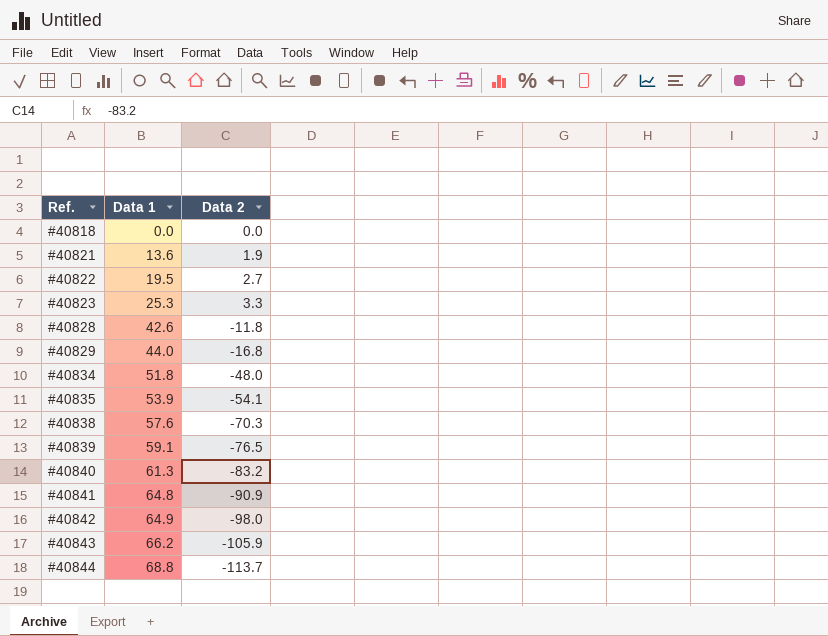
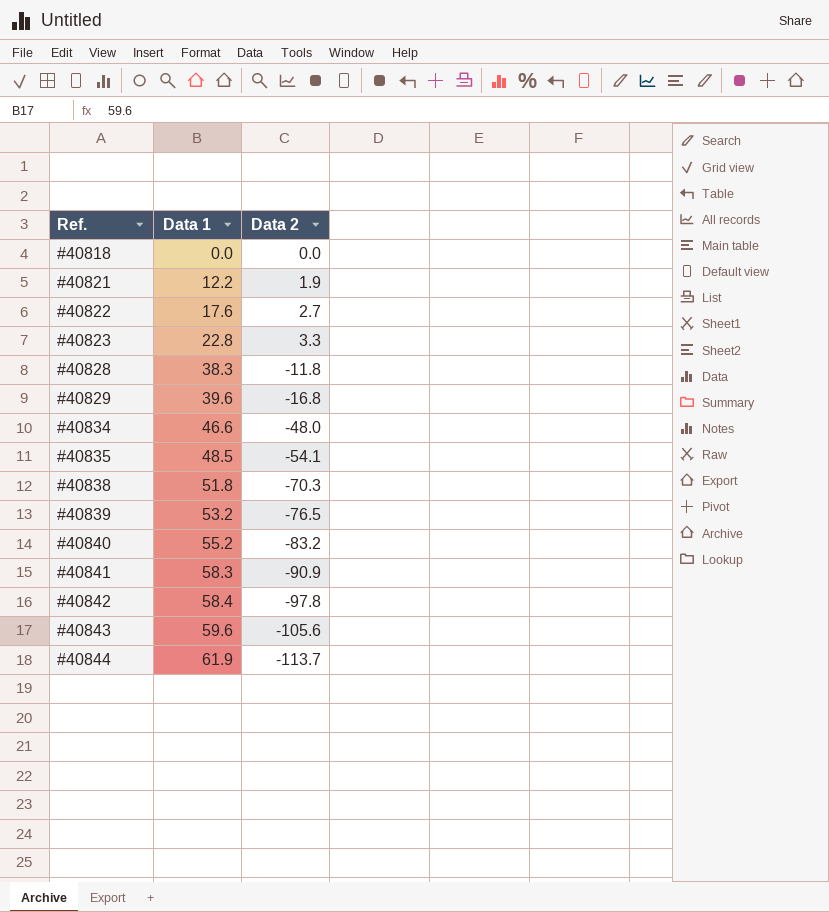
#40821 | Data 1: 13.6 -> 12.2
#40822 | Data 1: 19.5 -> 17.6
#40823 | Data 1: 25.3 -> 22.8
#40828 | Data 1: 42.6 -> 38.3
#40829 | Data 1: 44.0 -> 39.6
#40834 | Data 1: 51.8 -> 46.6
#40835 | Data 1: 53.9 -> 48.5
#40838 | Data 1: 57.6 -> 51.8
#40839 | Data 1: 59.1 -> 53.2
#40840 | Data 1: 61.3 -> 55.2
#40841 | Data 1: 64.8 -> 58.3
#40842 | Data 1: 64.9 -> 58.4
#40842 | Data 2: -98.0 -> -97.8
#40843 | Data 1: 66.2 -> 59.6
#40843 | Data 2: -105.9 -> -105.6
#40844 | Data 1: 68.8 -> 61.9

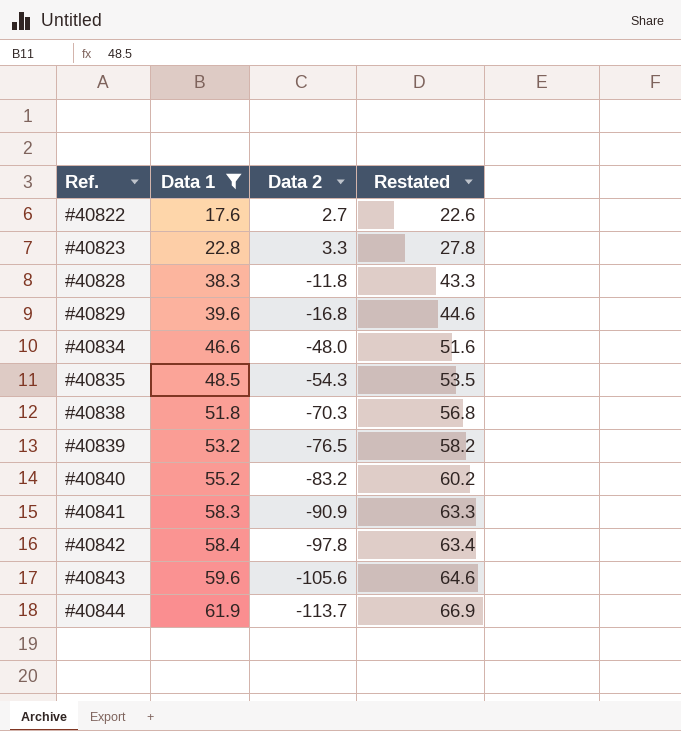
filter: none -> Data 1 >= 17.6
column Restated | formula: none -> [Data 1] + 5
#40835 | Data 2: -54.1 -> -54.3

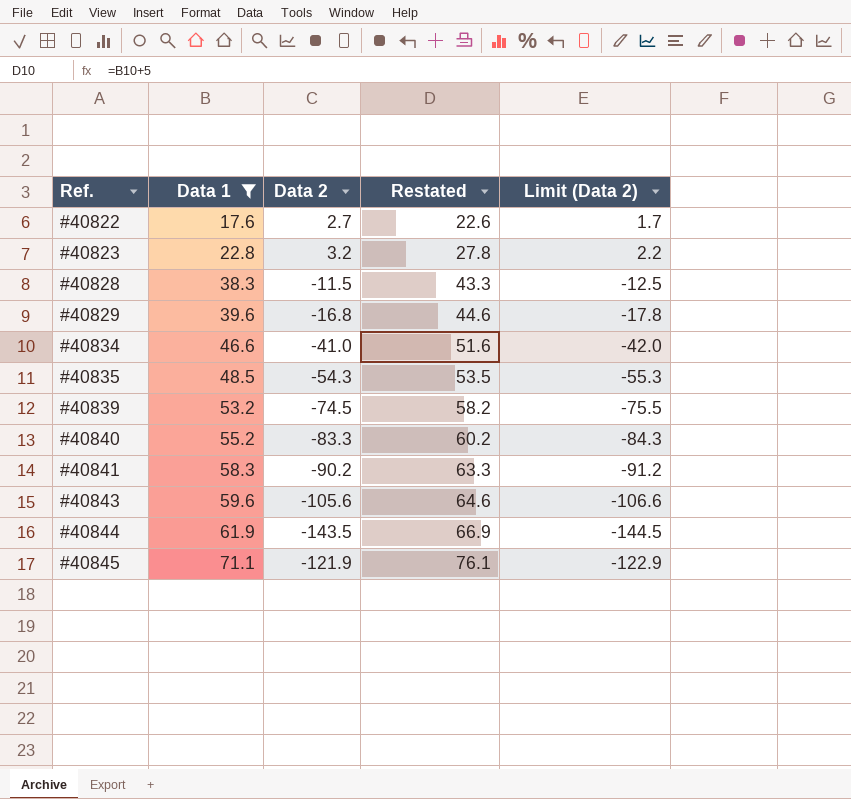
column Limit (Data 2) | formula: none -> [Data 2] - 1
row #40838: 51.8 | -70.3 | 56.8 -> none
row #40842: 58.4 | -97.8 | 63.4 -> none
#40823 | Data 2: 3.3 -> 3.2
#40828 | Data 2: -11.8 -> -11.5
#40834 | Data 2: -48.0 -> -41.0
#40839 | Data 2: -76.5 -> -74.5
#40840 | Data 2: -83.2 -> -83.3
#40841 | Data 2: -90.9 -> -90.2
#40844 | Data 2: -113.7 -> -143.5
row #40845: none -> 71.1 | -121.9 | 76.1 | -122.9

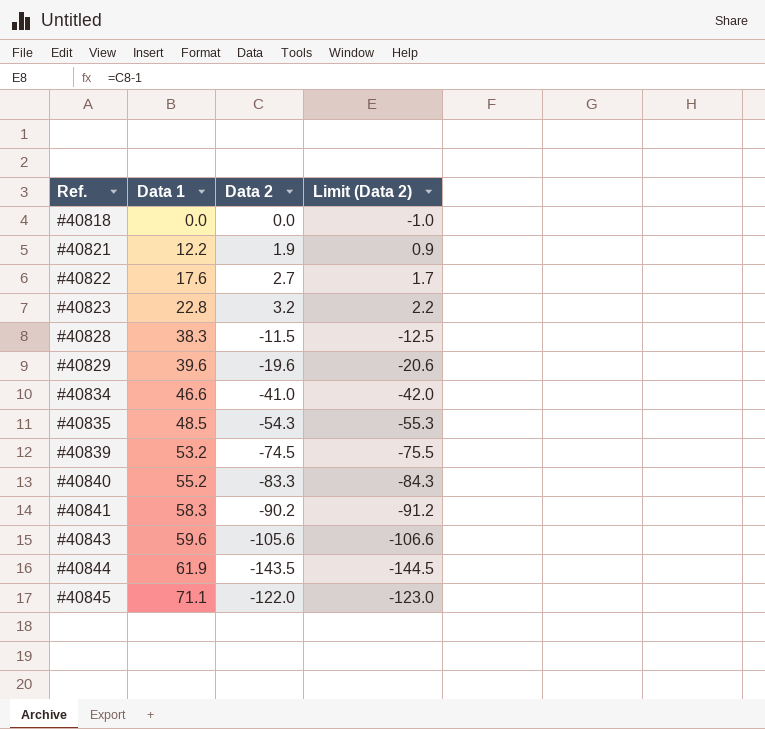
filter: Data 1 >= 17.6 -> none
column Restated | formula: [Data 1] + 5 -> none
#40829 | Data 2: -16.8 -> -19.6
#40829 | Limit (Data 2): -17.8 -> -20.6
#40845 | Data 2: -121.9 -> -122.0
#40845 | Limit (Data 2): -122.9 -> -123.0

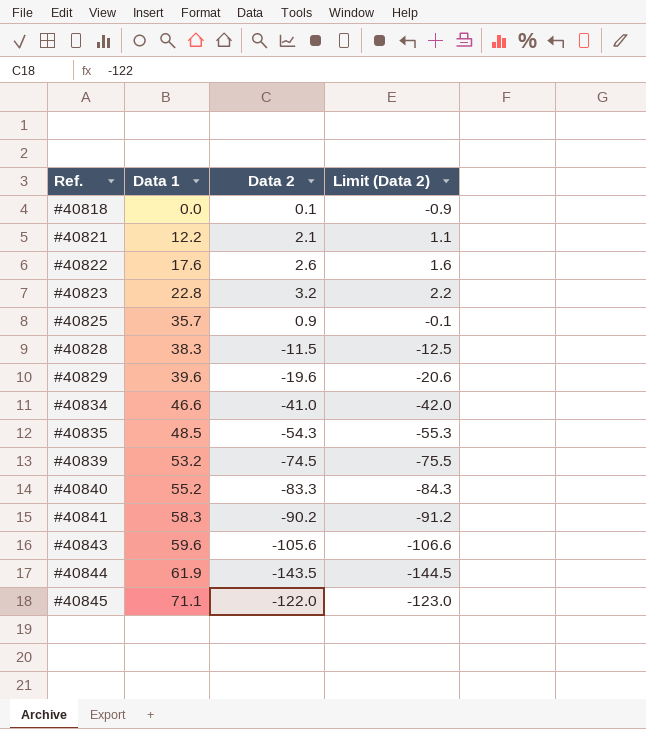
#40818 | Data 2: 0.0 -> 0.1
#40818 | Limit (Data 2): -1.0 -> -0.9
#40821 | Data 2: 1.9 -> 2.1
#40821 | Limit (Data 2): 0.9 -> 1.1
#40822 | Data 2: 2.7 -> 2.6
#40822 | Limit (Data 2): 1.7 -> 1.6
row #40825: none -> 35.7 | 0.9 | -0.1

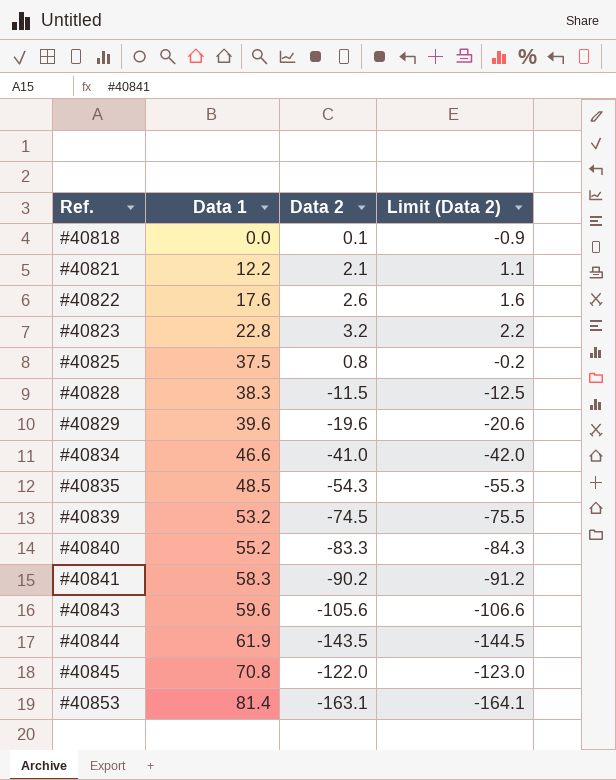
#40825 | Data 1: 35.7 -> 37.5
#40825 | Data 2: 0.9 -> 0.8
#40825 | Limit (Data 2): -0.1 -> -0.2
#40845 | Data 1: 71.1 -> 70.8
row #40853: none -> 81.4 | -163.1 | -164.1

